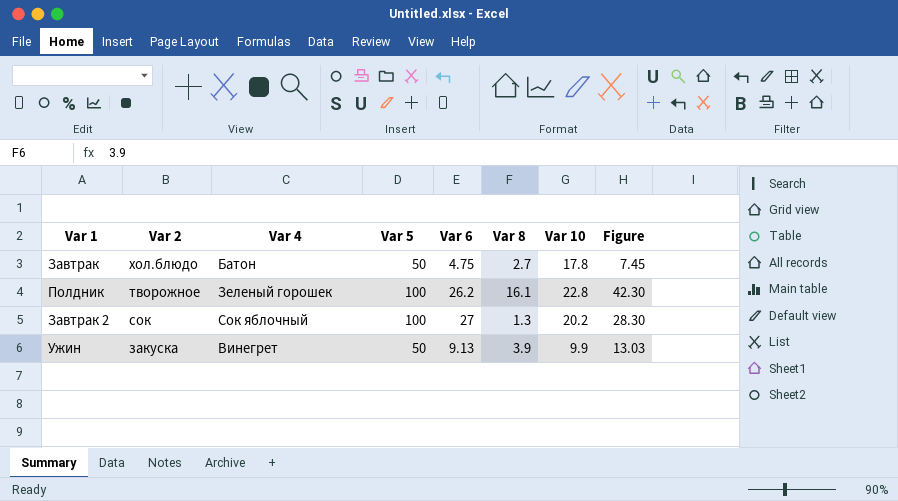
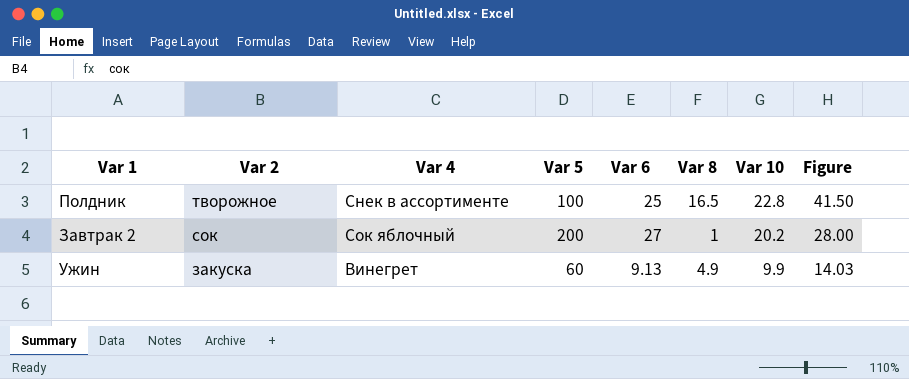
row Завтрак: хол.блюдо | Батон | 50 | 4.75 | 2.7 | 17.8 | 7.45 -> none
Полдник | Var 4: Зеленый горошек -> Снек в ассортименте
Полдник | Var 6: 26.2 -> 25
Полдник | Var 8: 16.1 -> 16.5
Полдник | Figure: 42.30 -> 41.50
Завтрак 2 | Var 5: 100 -> 200
Завтрак 2 | Var 8: 1.3 -> 1
Завтрак 2 | Figure: 28.30 -> 28.00
Ужин | Var 5: 50 -> 60
Ужин | Var 8: 3.9 -> 4.9
Ужин | Figure: 13.03 -> 14.03

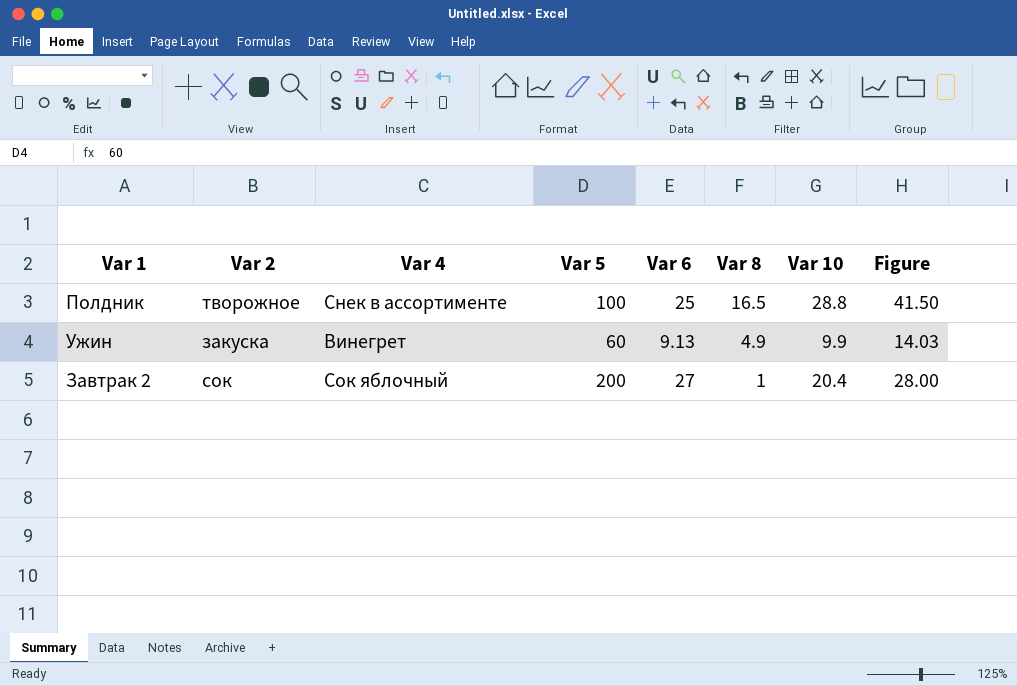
row order: Var 2 descending -> Var 8 descending
Полдник | Var 10: 22.8 -> 28.8
Завтрак 2 | Var 10: 20.2 -> 20.4

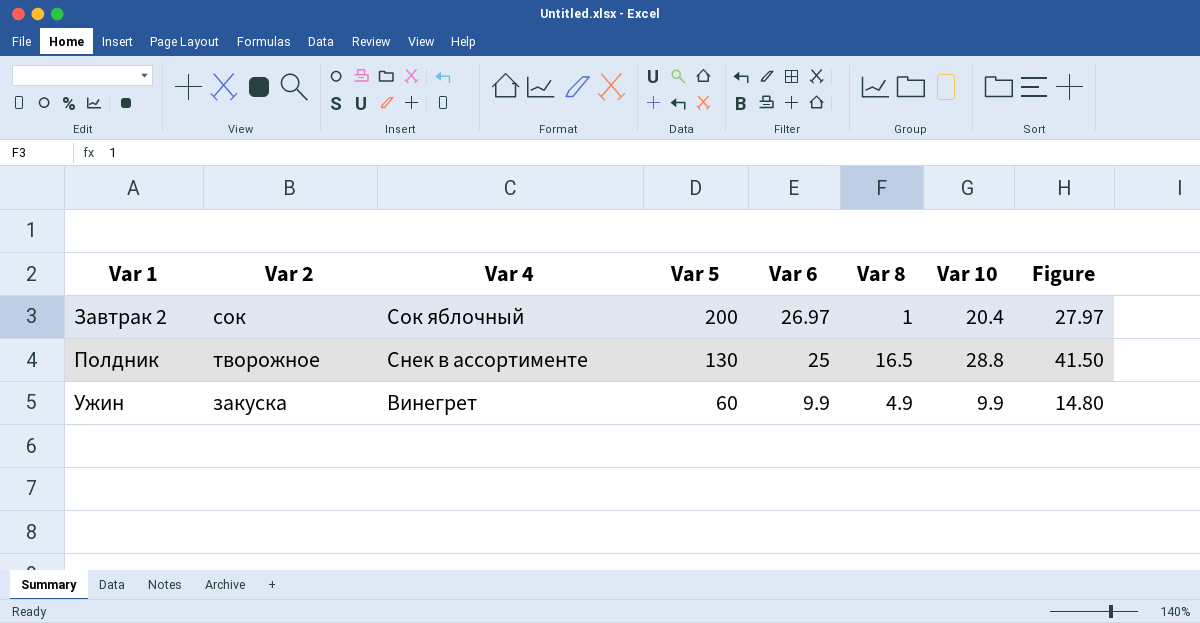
row order: Var 8 descending -> Var 1 ascending
Завтрак 2 | Var 6: 27 -> 26.97
Завтрак 2 | Figure: 28.00 -> 27.97
Полдник | Var 5: 100 -> 130
Ужин | Var 6: 9.13 -> 9.9
Ужин | Figure: 14.03 -> 14.80

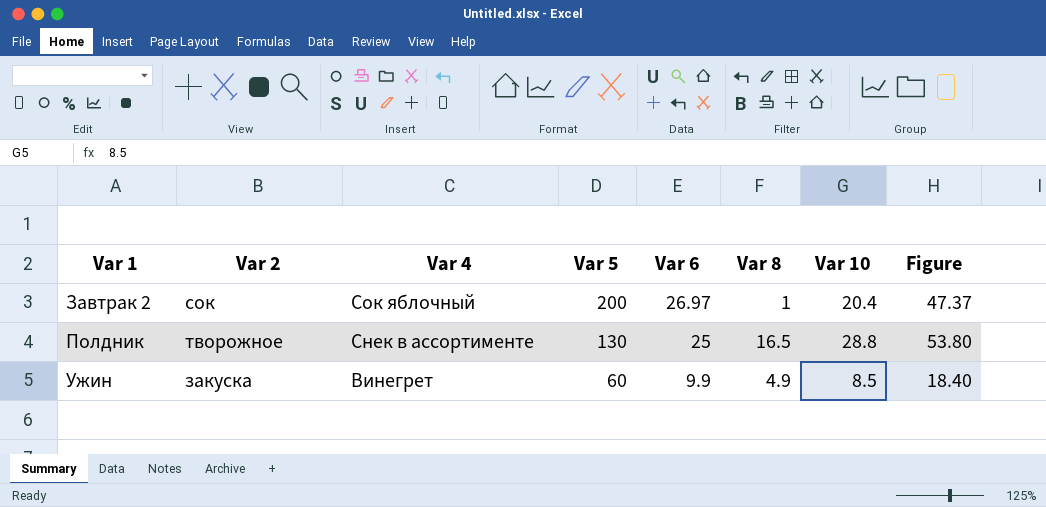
column Figure | formula: [Var 6] + [Var 8] -> [Var 6] + [Var 10]
Ужин | Var 10: 9.9 -> 8.5

